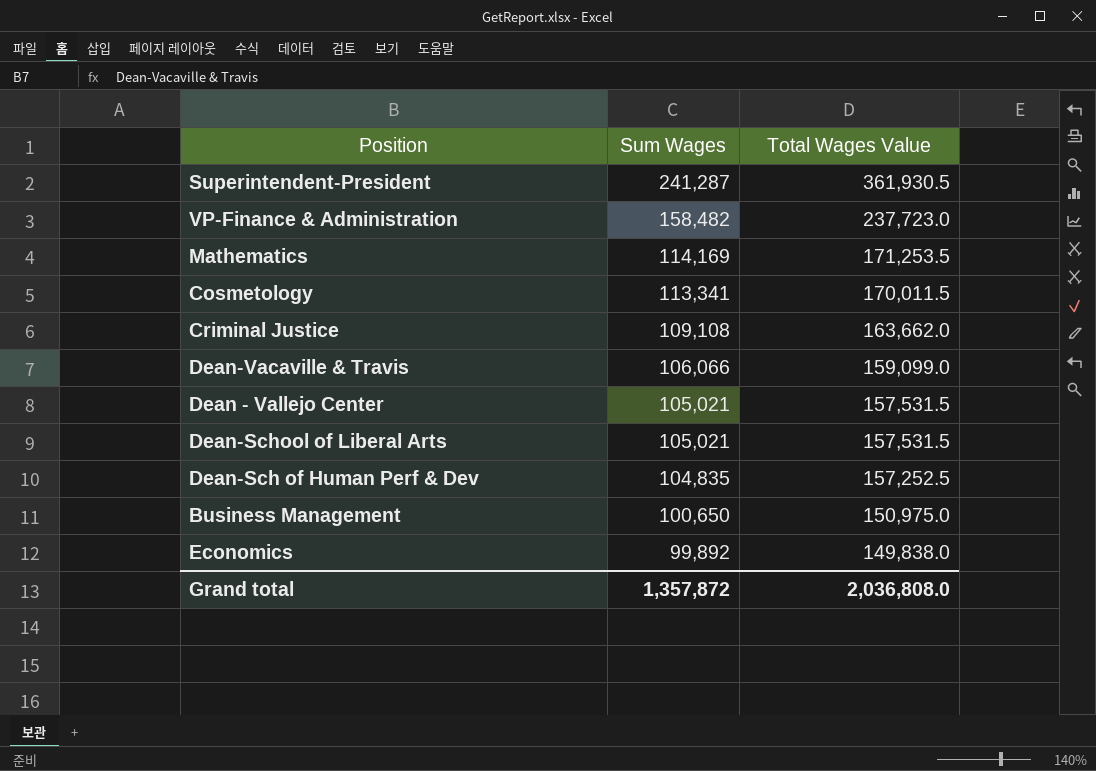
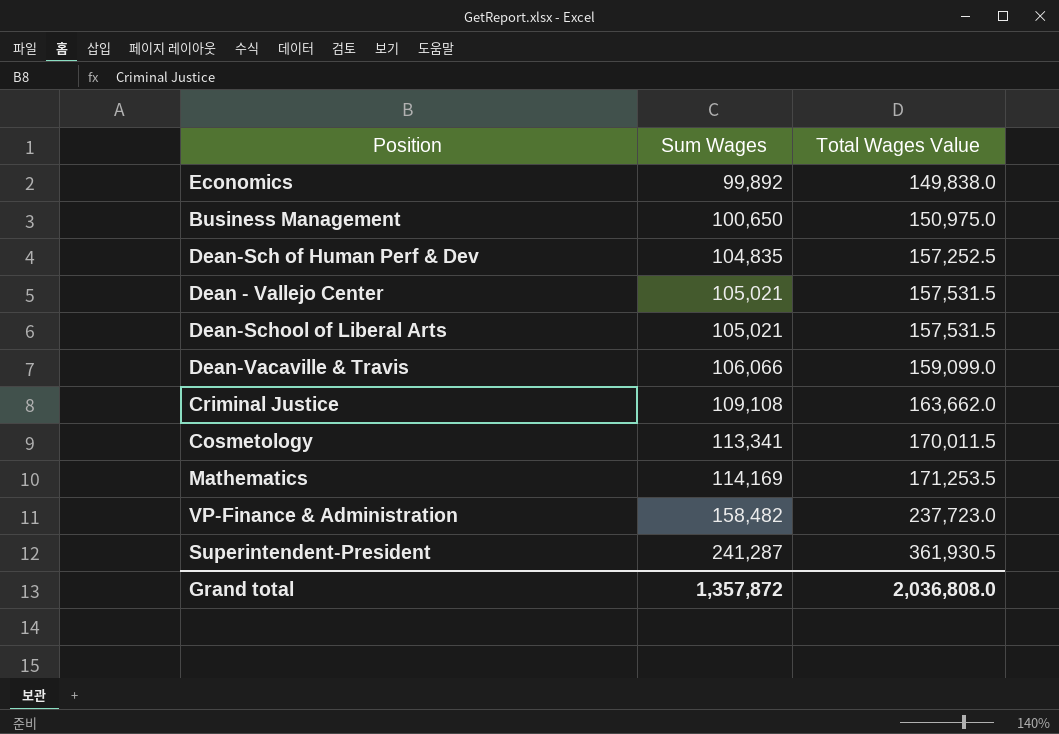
row order: Sum Wages descending -> Sum Wages ascending

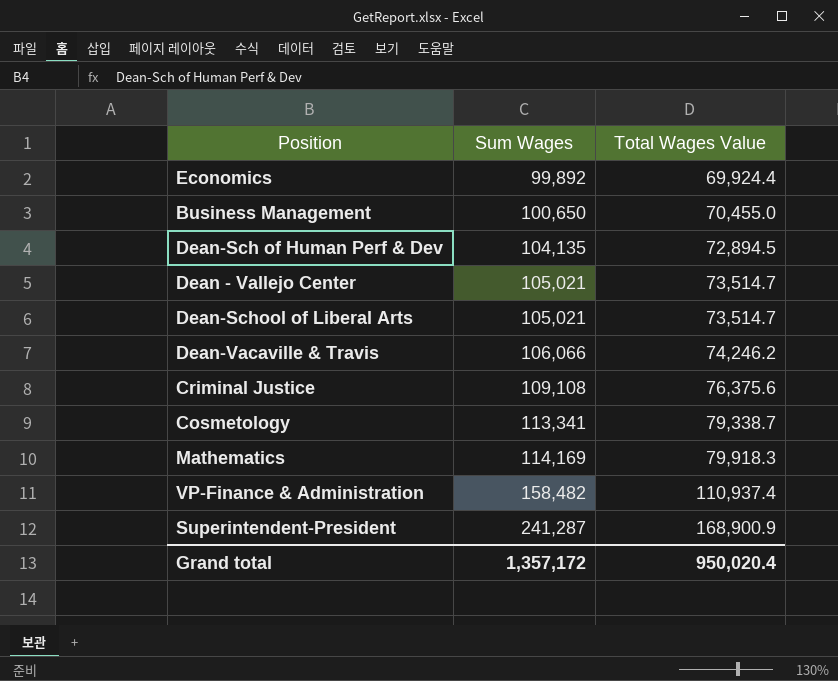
column Total Wages Value | formula: [Sum Wages] * 1.5 -> [Sum Wages] * 0.7
Dean-Sch of Human Perf & Dev | Sum Wages: 104,835 -> 104,135
Grand total | Sum Wages: 1,357,872 -> 1,357,172
Grand total | Total Wages Value: 2,036,808.0 -> 950,020.4

